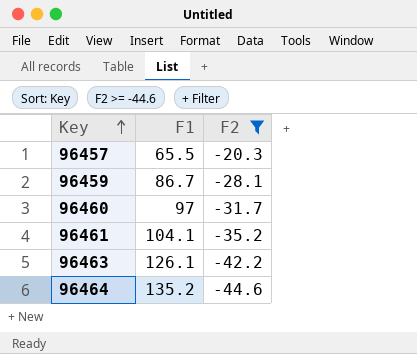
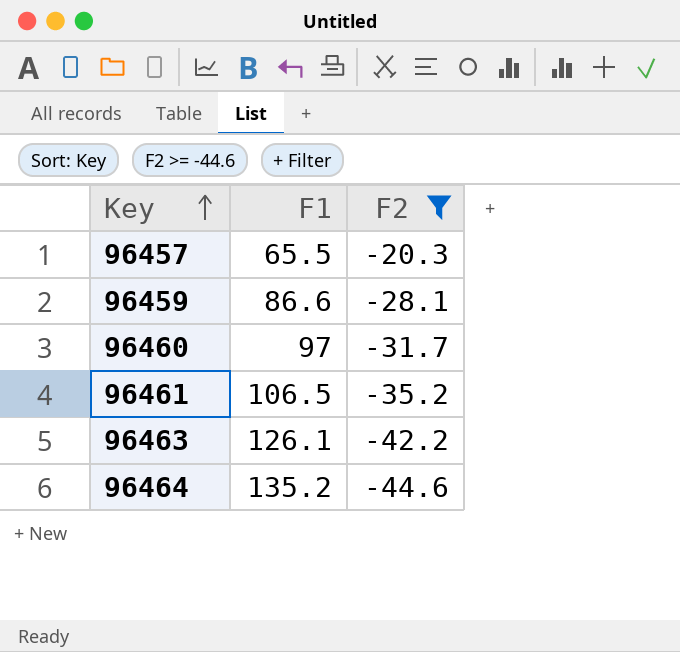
96459 | F1: 86.7 -> 86.6
96461 | F1: 104.1 -> 106.5

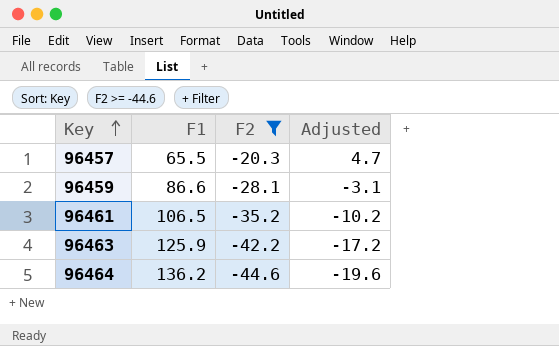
column Adjusted | formula: none -> [F2] + 25
row 96460: 97 | -31.7 -> none
96463 | F1: 126.1 -> 125.9
96464 | F1: 135.2 -> 136.2

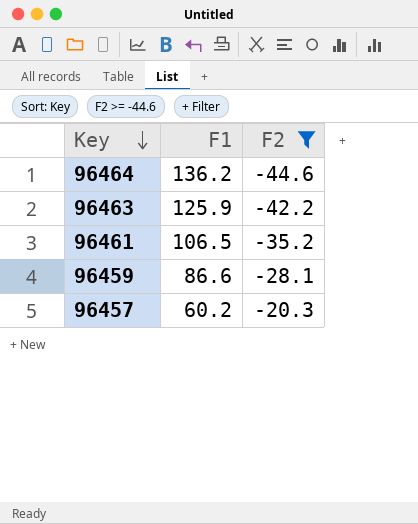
row order: Key ascending -> Key descending
column Adjusted | formula: [F2] + 25 -> none
96457 | F1: 65.5 -> 60.2

